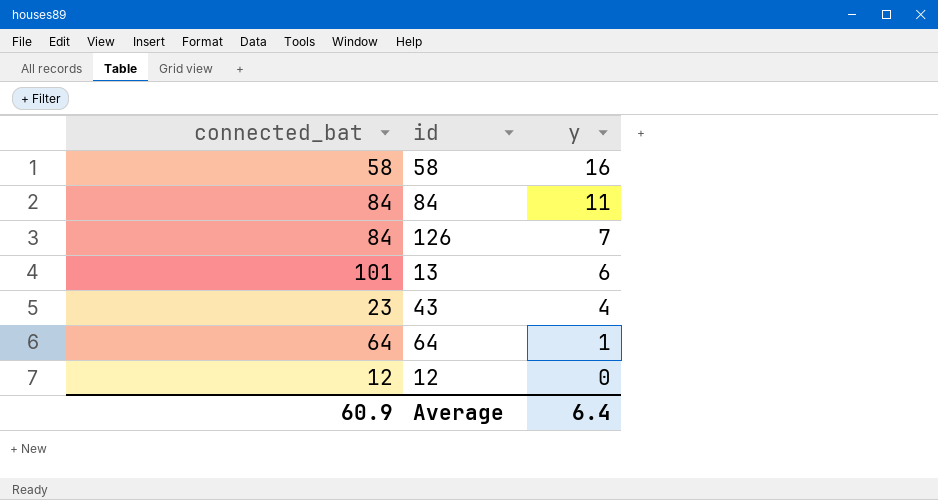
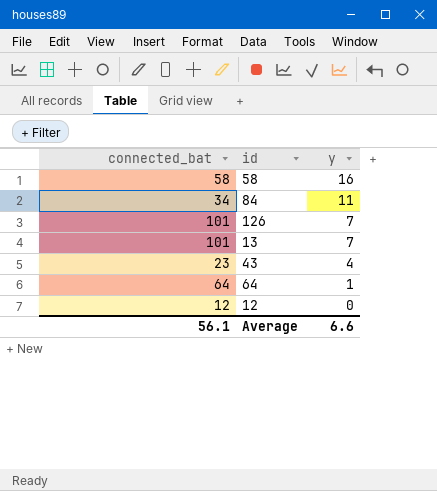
84 | connected_bat: 84 -> 34
126 | connected_bat: 84 -> 101
13 | y: 6 -> 7
Average | connected_bat: 60.9 -> 56.1
Average | y: 6.4 -> 6.6

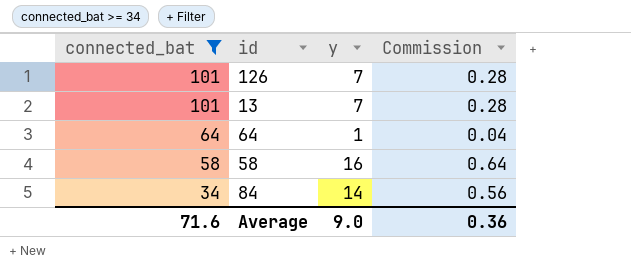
filter: none -> connected_bat >= 34
row order: y descending -> connected_bat descending
column Commission | formula: none -> [y] * 0.04
84 | y: 11 -> 14
Average | connected_bat: 56.1 -> 71.6
Average | y: 6.6 -> 9.0

